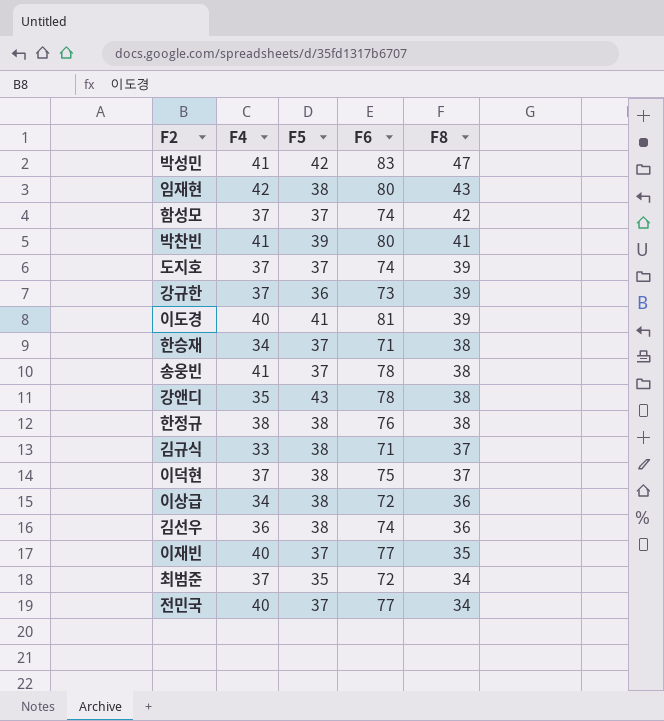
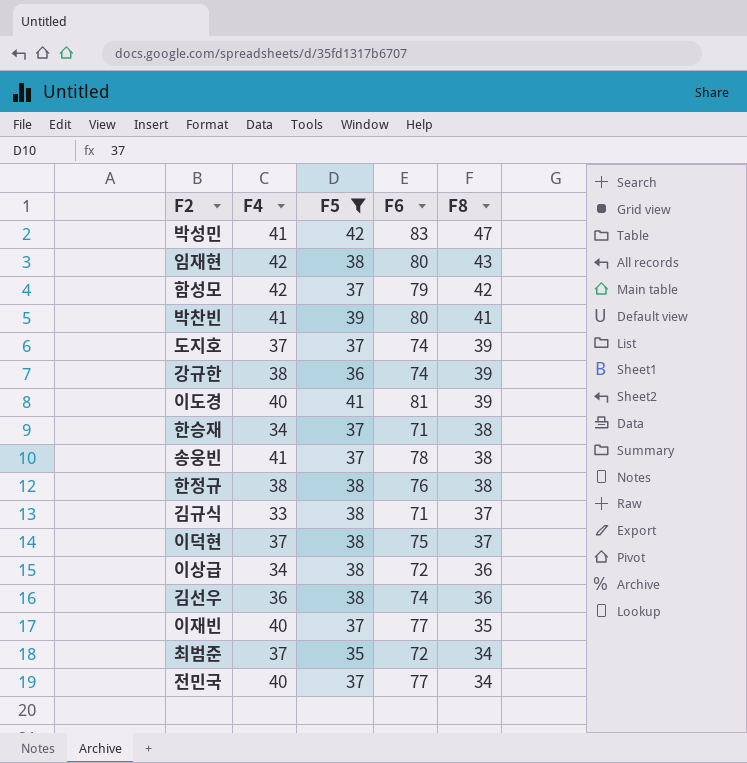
filter: none -> F5 != 43
함성모 | F4: 37 -> 42
함성모 | F6: 74 -> 79
강규한 | F4: 37 -> 38
강규한 | F6: 73 -> 74

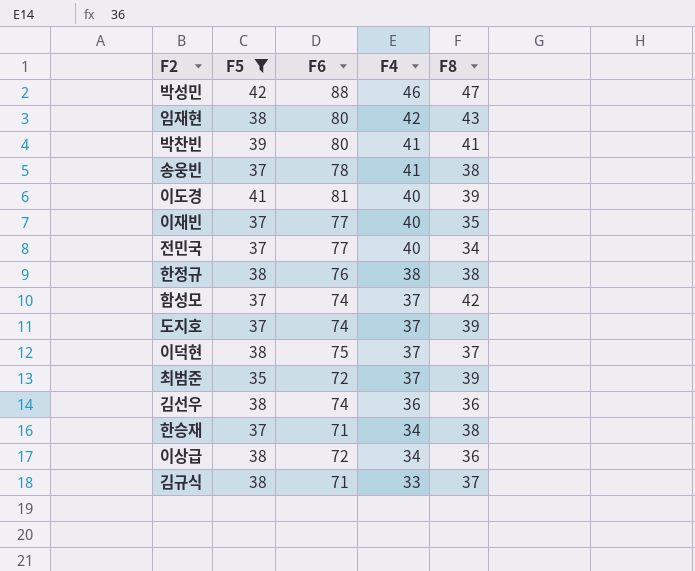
row order: F8 descending -> F4 descending
column F4 | position: 2 -> 4
row 강규한: 38 | 36 | 74 | 39 -> none
박성민 | F6: 83 -> 88
박성민 | F4: 41 -> 46
함성모 | F6: 79 -> 74
함성모 | F4: 42 -> 37
최범준 | F8: 34 -> 39

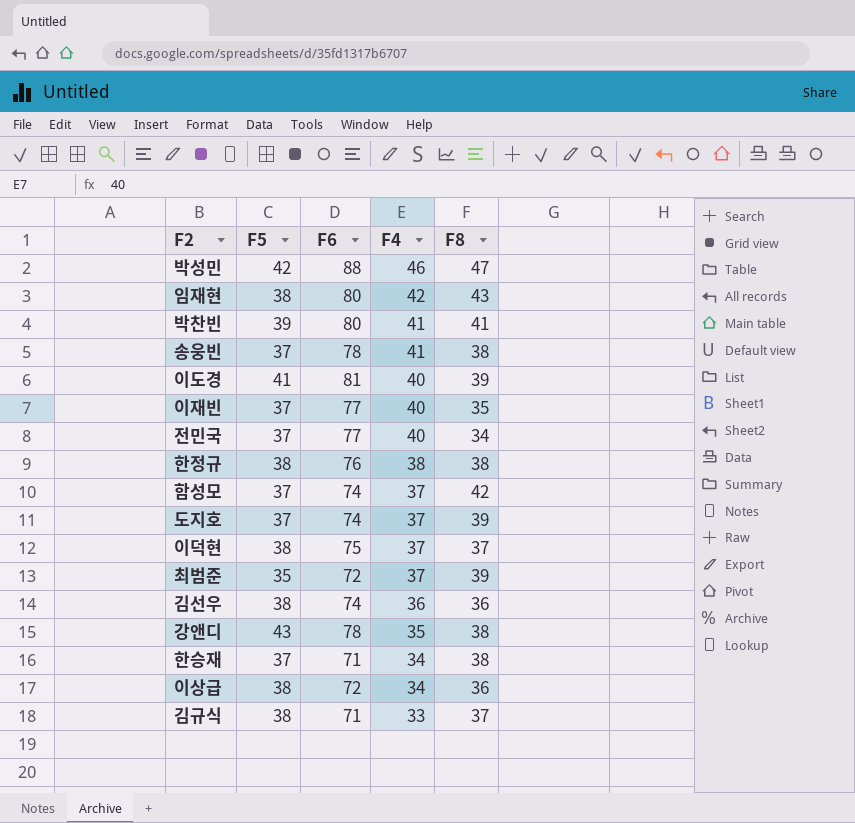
filter: F5 != 43 -> none

